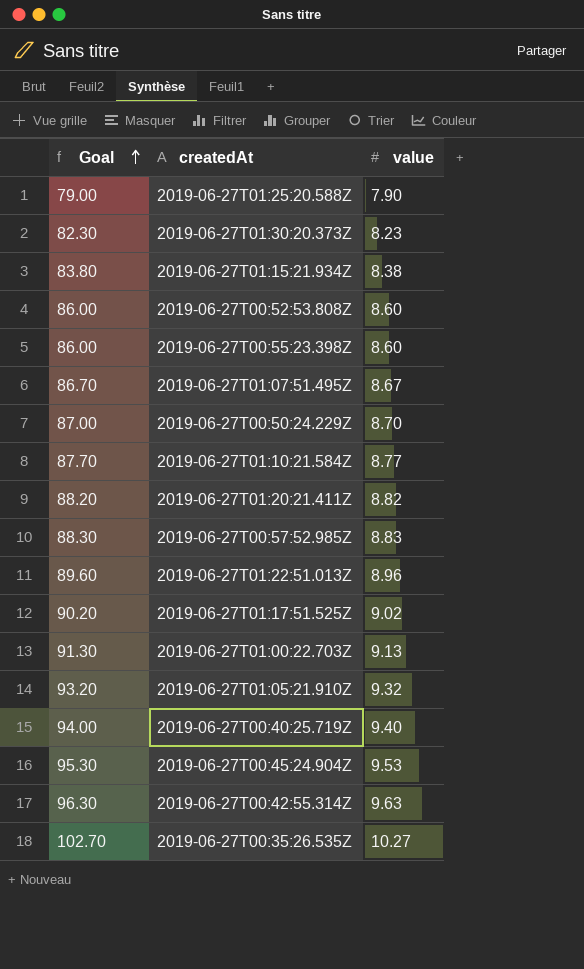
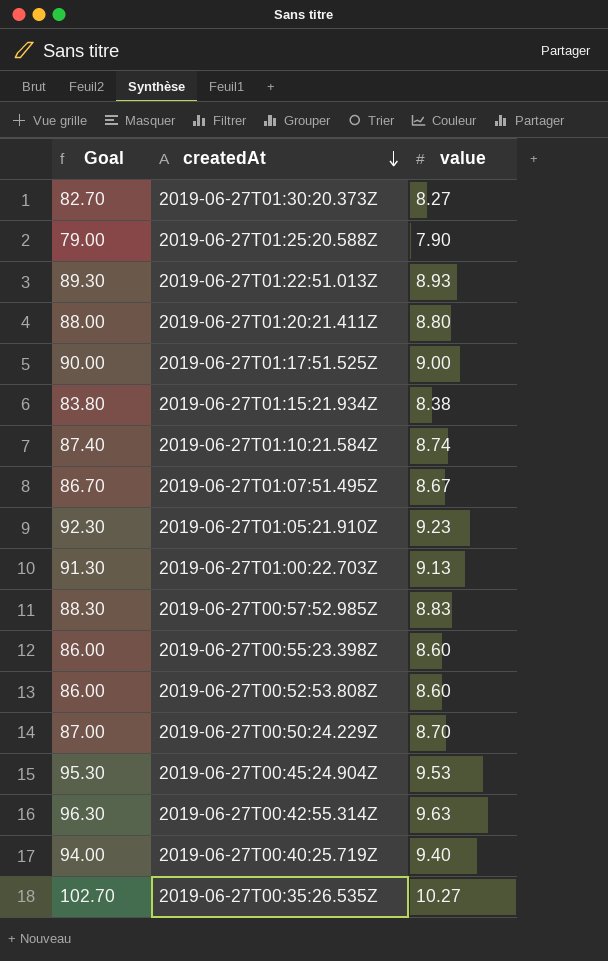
row order: Goal ascending -> createdAt descending
2019-06-27T01:30:20.373Z | Goal: 82.30 -> 82.70
2019-06-27T01:30:20.373Z | value: 8.23 -> 8.27
2019-06-27T01:22:51.013Z | Goal: 89.60 -> 89.30
2019-06-27T01:22:51.013Z | value: 8.96 -> 8.93
2019-06-27T01:20:21.411Z | Goal: 88.20 -> 88.00
2019-06-27T01:20:21.411Z | value: 8.82 -> 8.80
2019-06-27T01:17:51.525Z | Goal: 90.20 -> 90.00
2019-06-27T01:17:51.525Z | value: 9.02 -> 9.00
2019-06-27T01:10:21.584Z | Goal: 87.70 -> 87.40
2019-06-27T01:10:21.584Z | value: 8.77 -> 8.74
2019-06-27T01:05:21.910Z | Goal: 93.20 -> 92.30
2019-06-27T01:05:21.910Z | value: 9.32 -> 9.23

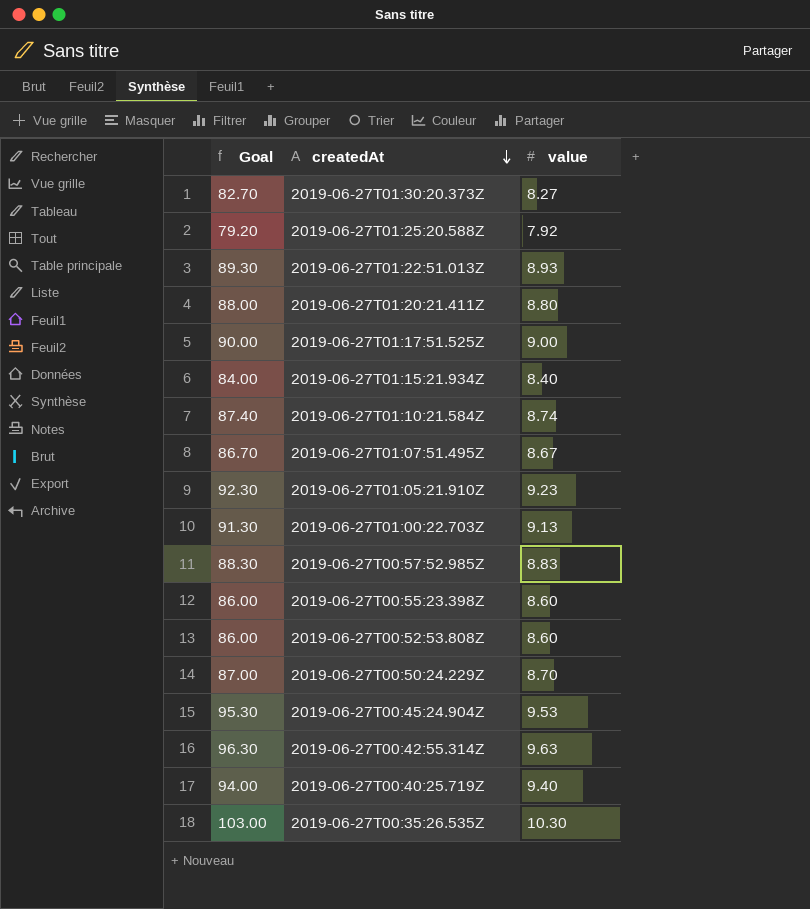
2019-06-27T01:25:20.588Z | Goal: 79.00 -> 79.20
2019-06-27T01:25:20.588Z | value: 7.90 -> 7.92
2019-06-27T01:15:21.934Z | Goal: 83.80 -> 84.00
2019-06-27T01:15:21.934Z | value: 8.38 -> 8.40
2019-06-27T00:35:26.535Z | Goal: 102.70 -> 103.00
2019-06-27T00:35:26.535Z | value: 10.27 -> 10.30

